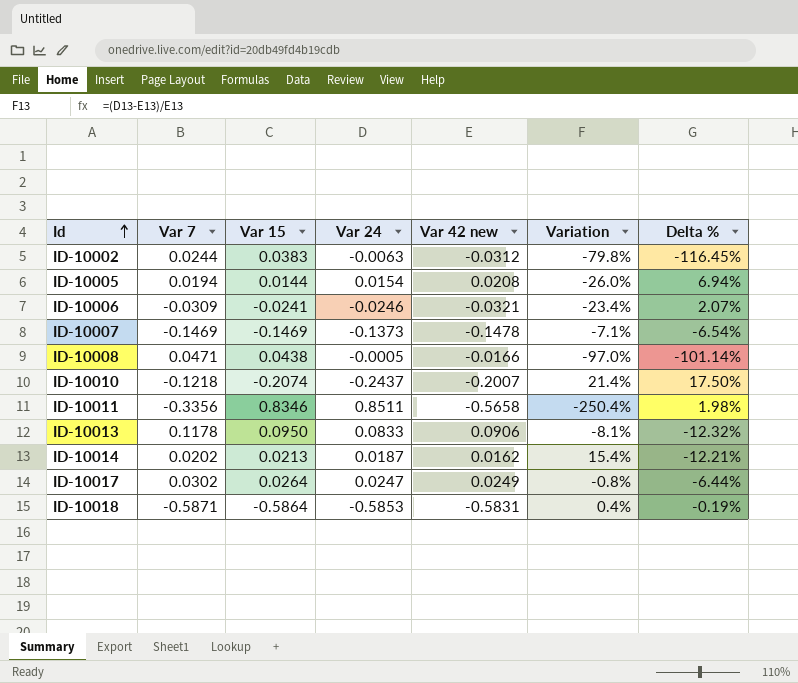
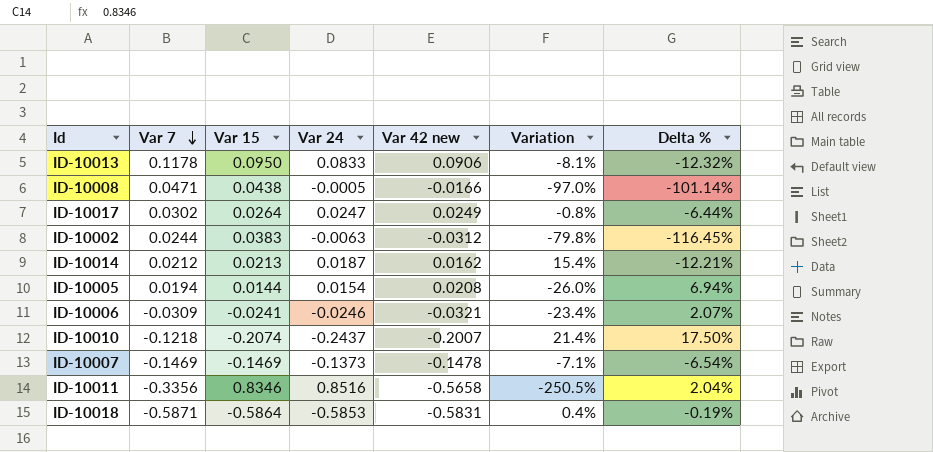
row order: Id ascending -> Var 7 descending
ID-10014 | Var 7: 0.0202 -> 0.0212
ID-10011 | Var 24: 0.8511 -> 0.8516
ID-10011 | Variation: -250.4% -> -250.5%
ID-10011 | Delta %: 1.98% -> 2.04%

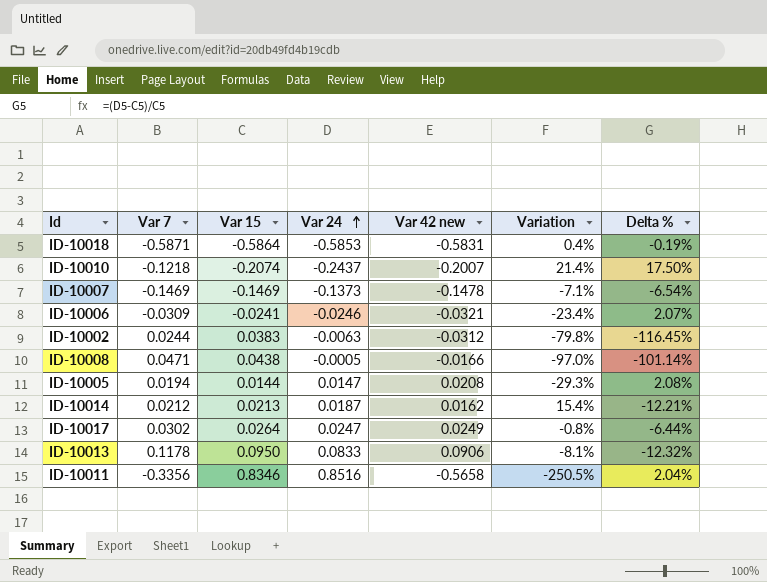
row order: Var 7 descending -> Var 24 ascending
ID-10005 | Var 24: 0.0154 -> 0.0147
ID-10005 | Variation: -26.0% -> -29.3%
ID-10005 | Delta %: 6.94% -> 2.08%

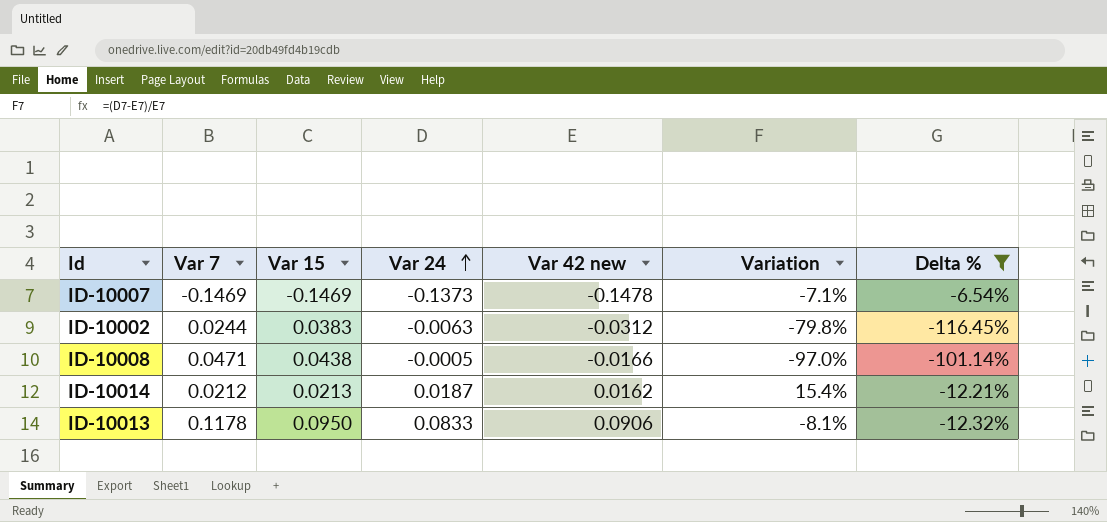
filter: none -> Delta % <= -6.54%

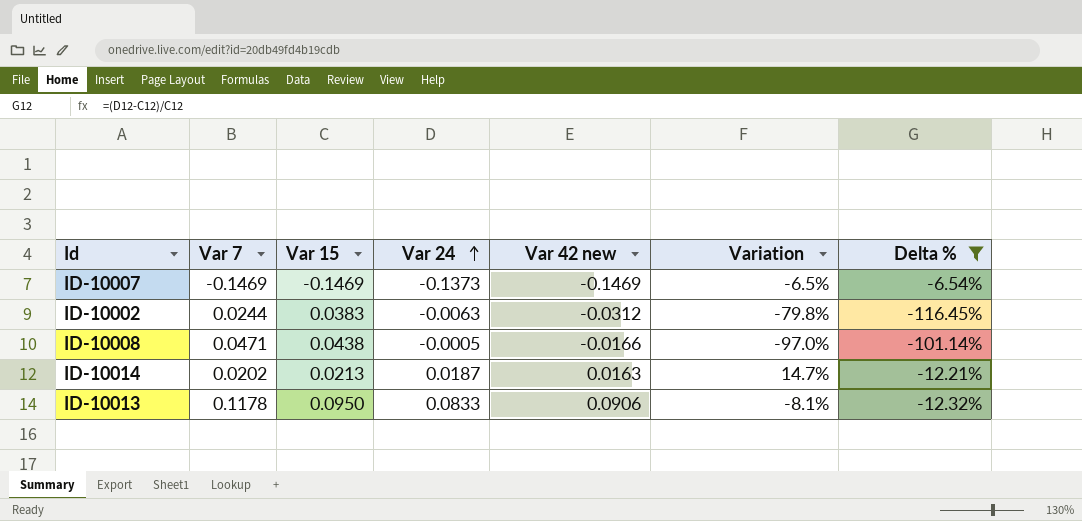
ID-10007 | Var 42 new: -0.1478 -> -0.1469
ID-10007 | Variation: -7.1% -> -6.5%
ID-10014 | Var 7: 0.0212 -> 0.0202
ID-10014 | Var 42 new: 0.0162 -> 0.0163
ID-10014 | Variation: 15.4% -> 14.7%

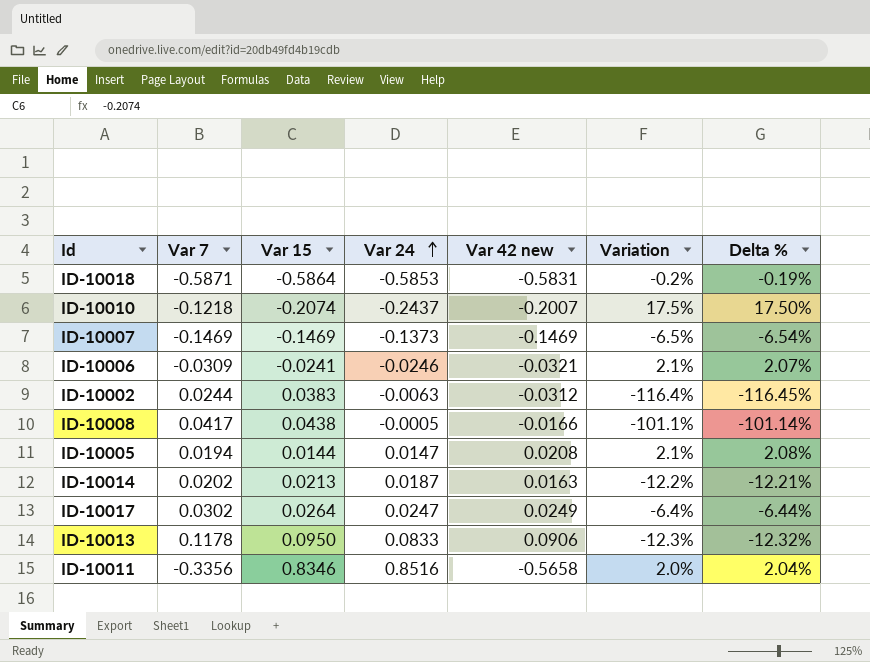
filter: Delta % <= -6.54% -> none
column Variation | formula: ([Var 24] - [Var 42 new]) / [Var 42 new] -> ([Var 24] - [Var 15]) / [Var 15]
ID-10008 | Var 7: 0.0471 -> 0.0417

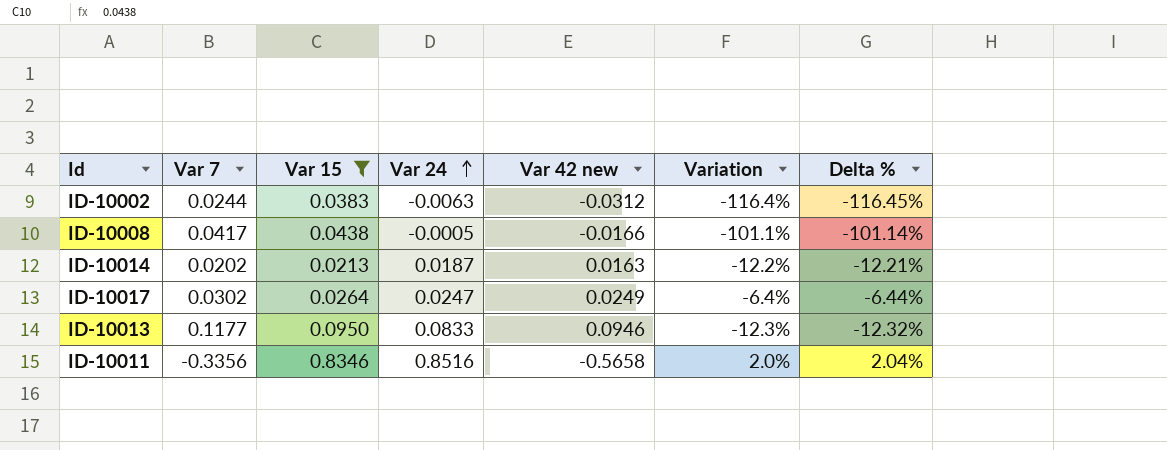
filter: none -> Var 15 >= 0.0213
ID-10013 | Var 7: 0.1178 -> 0.1177
ID-10013 | Var 42 new: 0.0906 -> 0.0946

